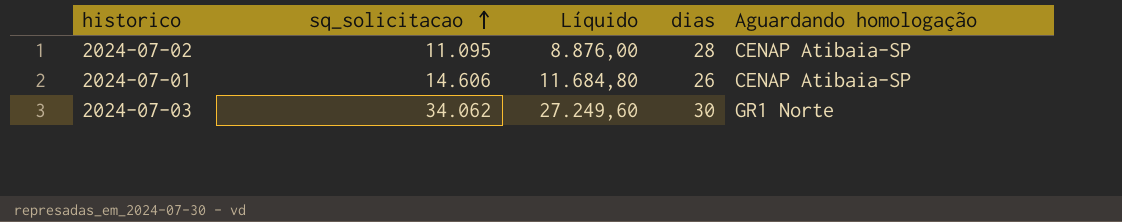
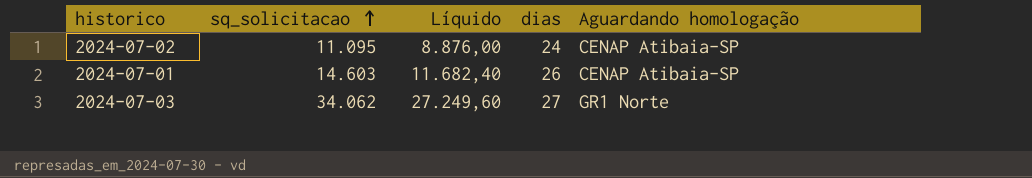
2024-07-02 | dias: 28 -> 24
2024-07-01 | sq_solicitacao: 14.606 -> 14.603
2024-07-01 | Líquido: 11.684,80 -> 11.682,40
2024-07-03 | dias: 30 -> 27

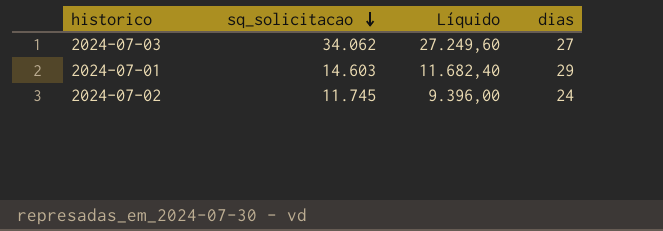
row order: sq_solicitacao ascending -> sq_solicitacao descending
column Aguardando homologação | position: 5 -> none
2024-07-01 | dias: 26 -> 29
2024-07-02 | sq_solicitacao: 11.095 -> 11.745
2024-07-02 | Líquido: 8.876,00 -> 9.396,00

